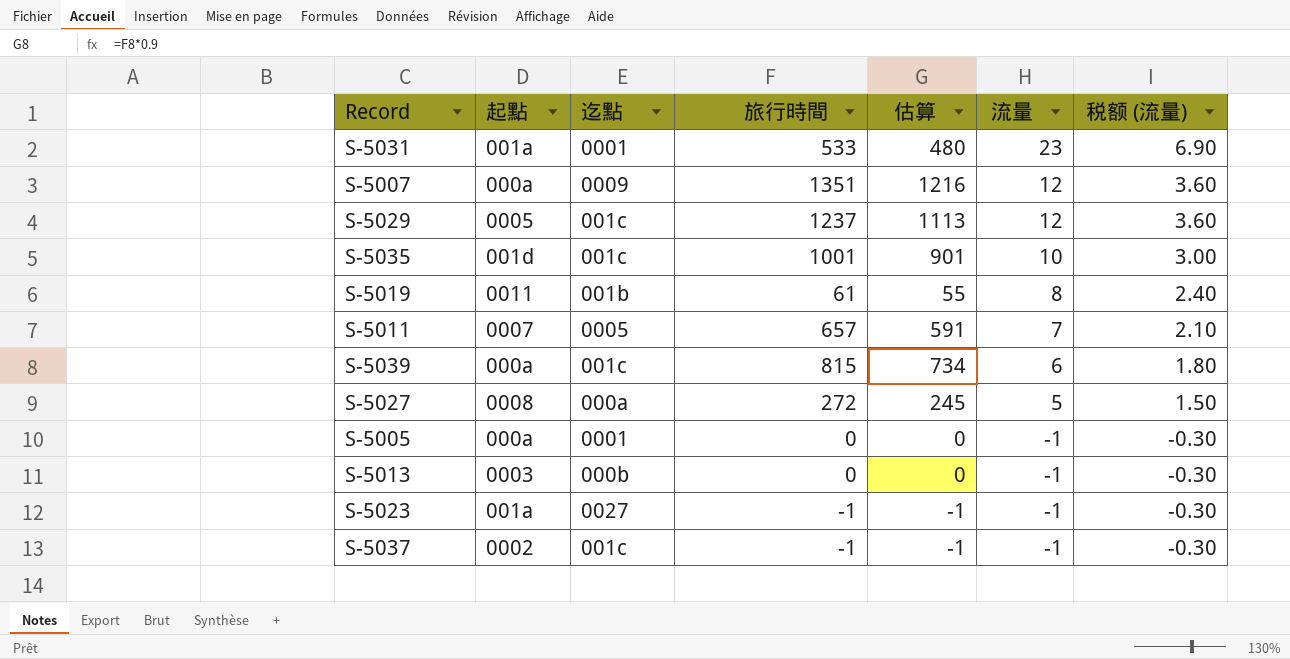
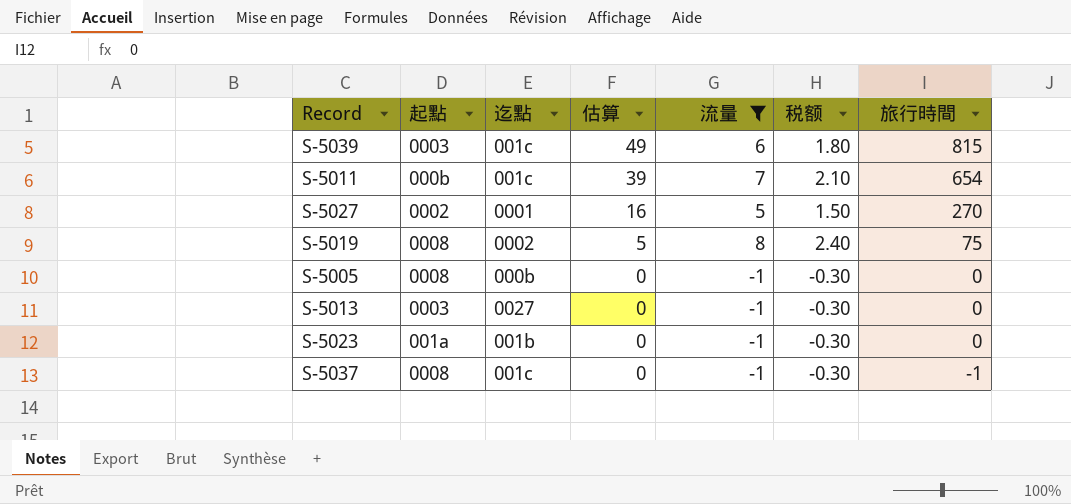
filter: none -> 流量 <= 8
row order: 流量 descending -> 估算 descending
column 估算 | formula: [旅行時間] * 0.9 -> [旅行時間] * 0.06
column name: 税额 (流量) -> 税额
column 旅行時間 | position: 4 -> 7
S-5039 | 起點: 000a -> 0003
S-5011 | 起點: 0007 -> 000b
S-5011 | 迄點: 0005 -> 001c
S-5011 | 旅行時間: 657 -> 654
S-5027 | 起點: 0008 -> 0002
S-5027 | 迄點: 000a -> 0001
S-5027 | 旅行時間: 272 -> 270
S-5019 | 起點: 0011 -> 0008
S-5019 | 迄點: 001b -> 0002
S-5019 | 旅行時間: 61 -> 75
S-5005 | 起點: 000a -> 0008
S-5005 | 迄點: 0001 -> 000b
S-5013 | 迄點: 000b -> 0027
S-5023 | 迄點: 0027 -> 001b
S-5023 | 旅行時間: -1 -> 0
S-5037 | 起點: 0002 -> 0008

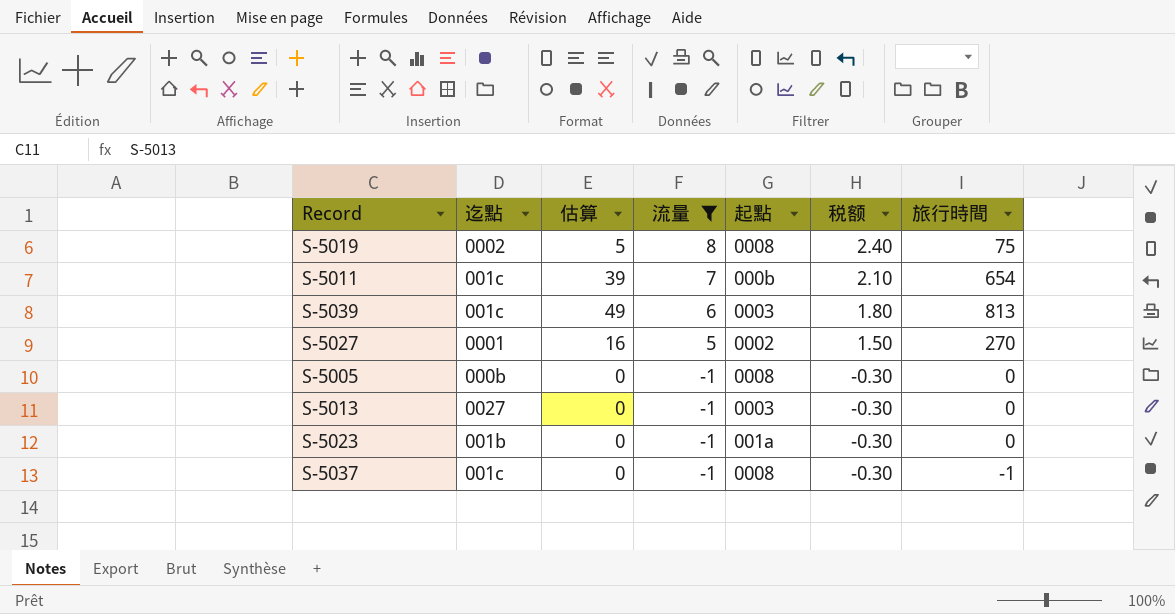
row order: 估算 descending -> 流量 descending
column 起點 | position: 2 -> 5
S-5039 | 旅行時間: 815 -> 813

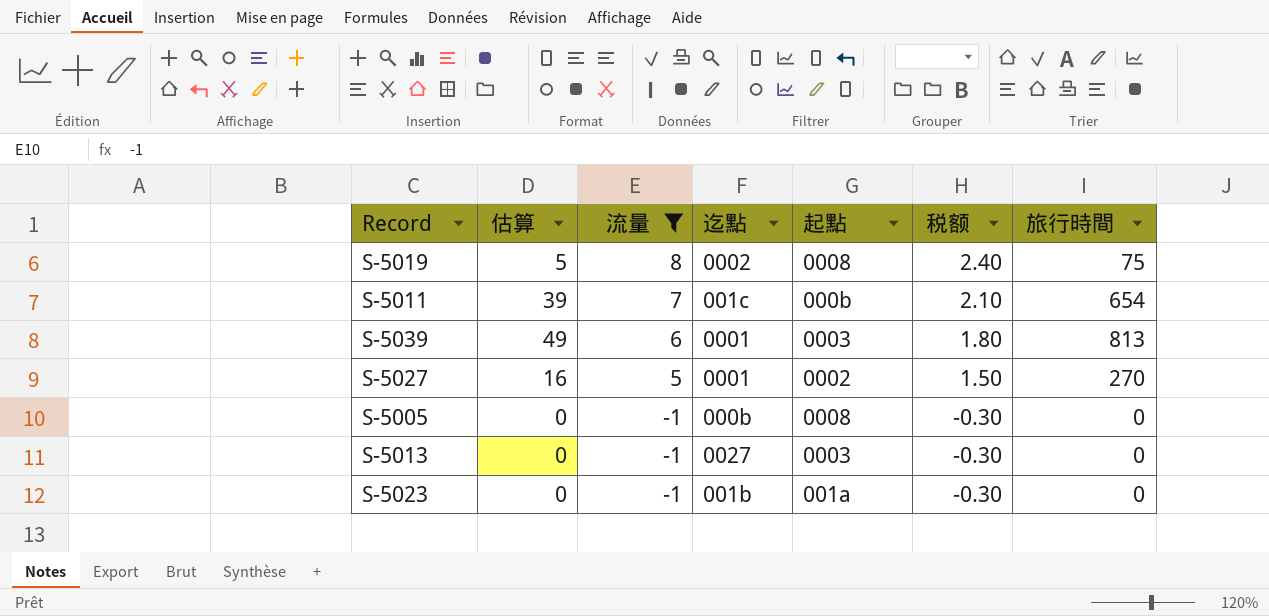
column 迄點 | position: 2 -> 4
row S-5037: 001c | 0 | -1 | 0008 | -0.30 | -1 -> none
S-5039 | 迄點: 001c -> 0001

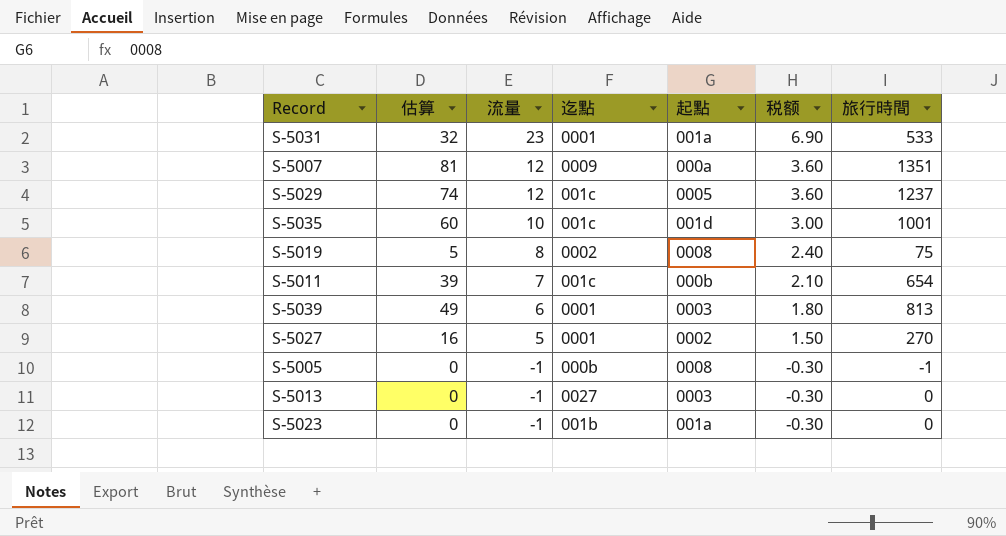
filter: 流量 <= 8 -> none
S-5005 | 旅行時間: 0 -> -1

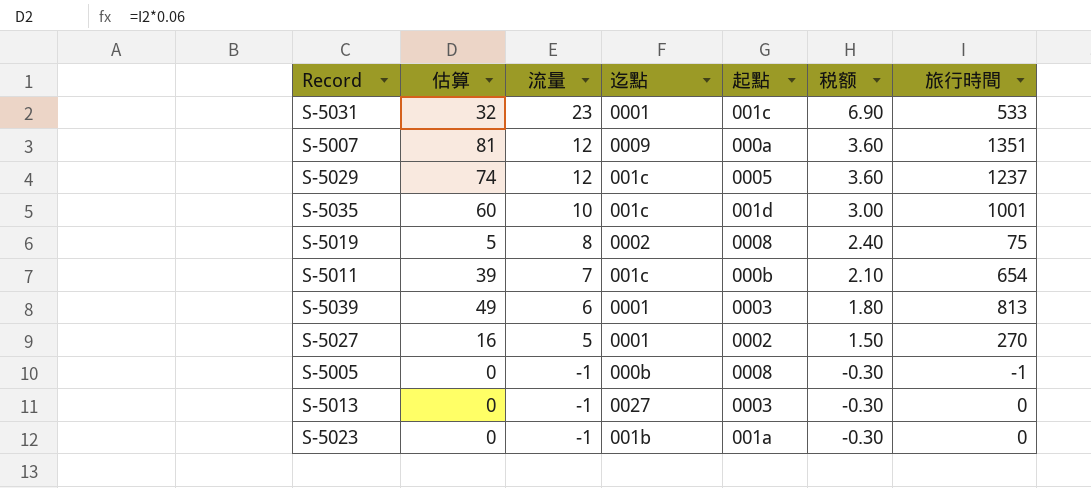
S-5031 | 起點: 001a -> 001c

